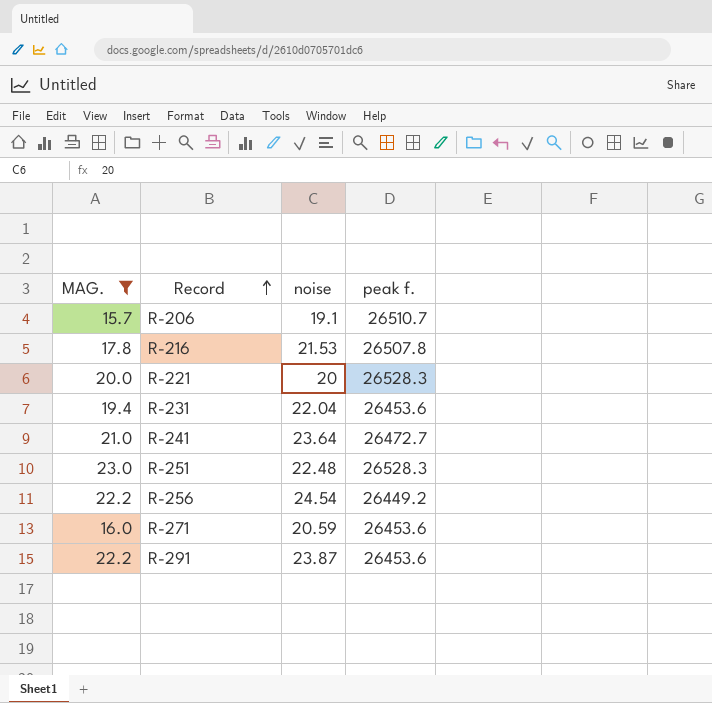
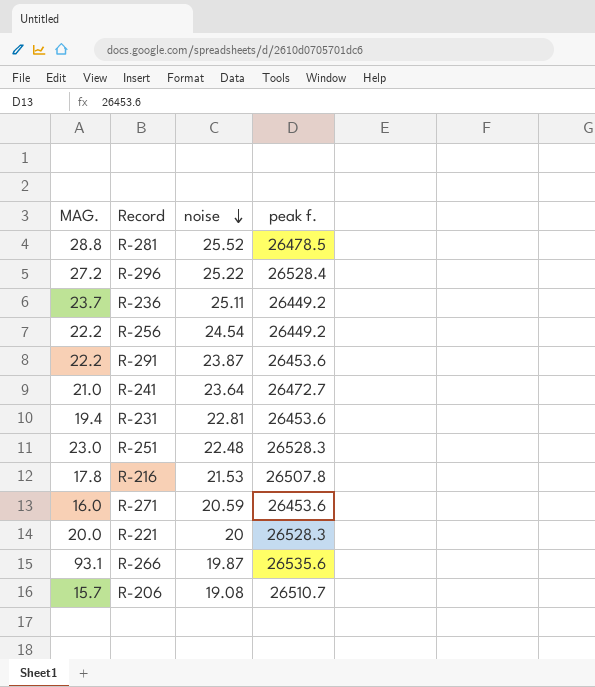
filter: MAG. <= 23.0 -> none
row order: Record ascending -> noise descending
R-231 | noise: 22.04 -> 22.81
R-206 | noise: 19.1 -> 19.08

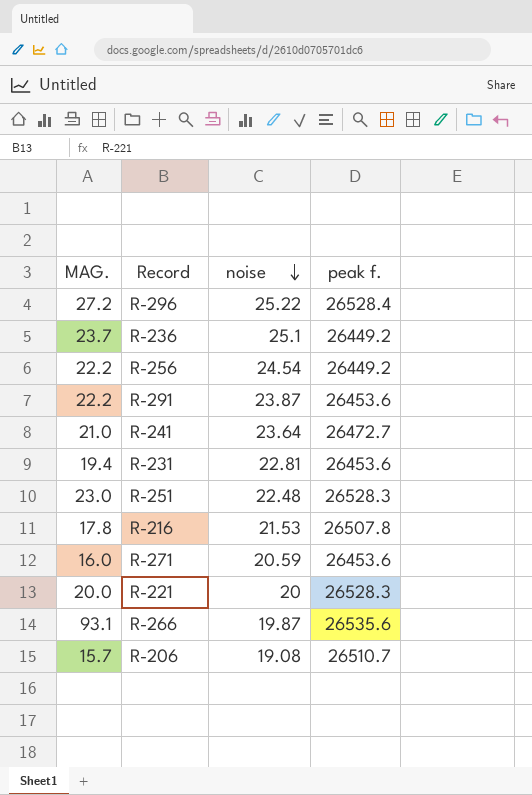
row R-281: 28.8 | 25.52 | 26478.5 -> none
R-236 | noise: 25.11 -> 25.1

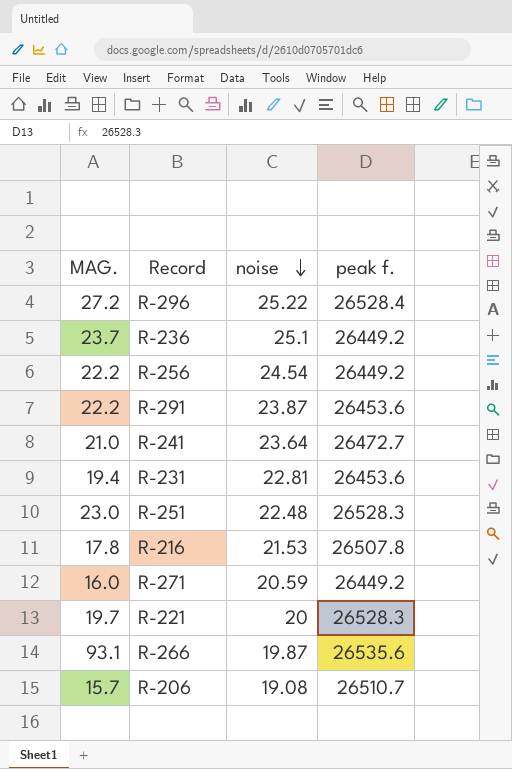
R-271 | peak f.: 26453.6 -> 26449.2
R-221 | MAG.: 20.0 -> 19.7

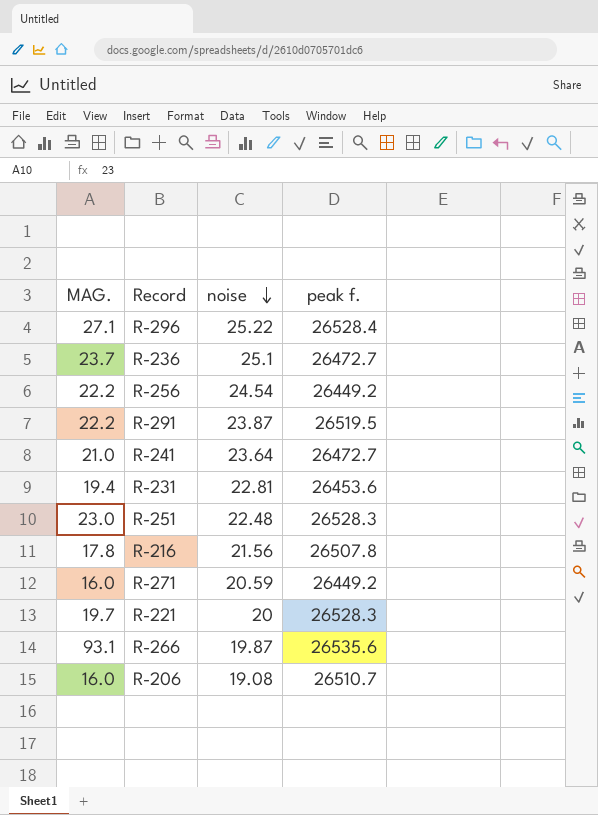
R-296 | MAG.: 27.2 -> 27.1
R-236 | peak f.: 26449.2 -> 26472.7
R-291 | peak f.: 26453.6 -> 26519.5
R-216 | noise: 21.53 -> 21.56
R-206 | MAG.: 15.7 -> 16.0

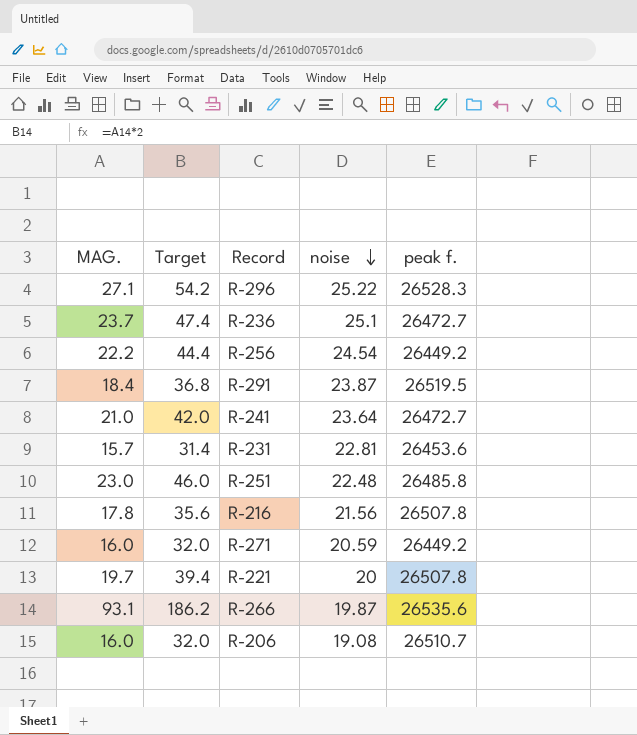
column Target | formula: none -> [MAG.] * 2
R-296 | peak f.: 26528.4 -> 26528.3
R-291 | MAG.: 22.2 -> 18.4
R-231 | MAG.: 19.4 -> 15.7
R-251 | peak f.: 26528.3 -> 26485.8
R-221 | peak f.: 26528.3 -> 26507.8

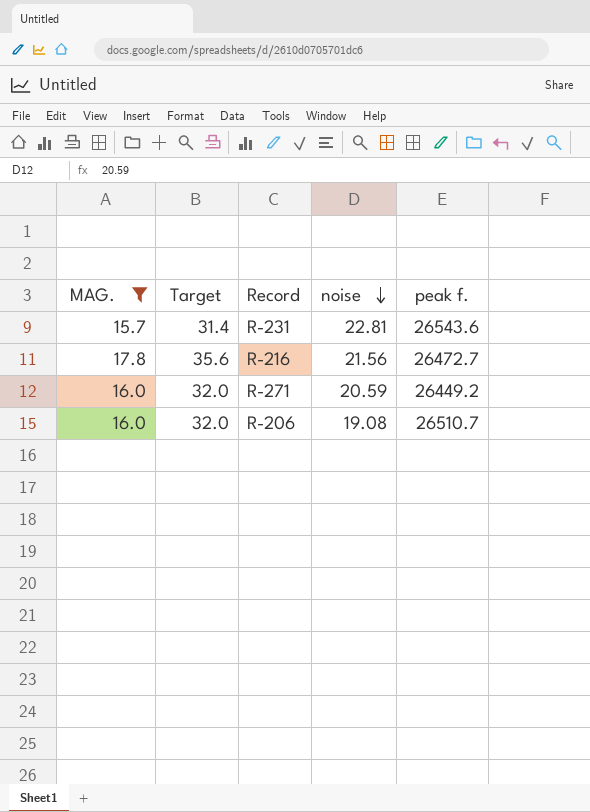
filter: none -> MAG. <= 17.8
R-231 | peak f.: 26453.6 -> 26543.6
R-216 | peak f.: 26507.8 -> 26472.7

